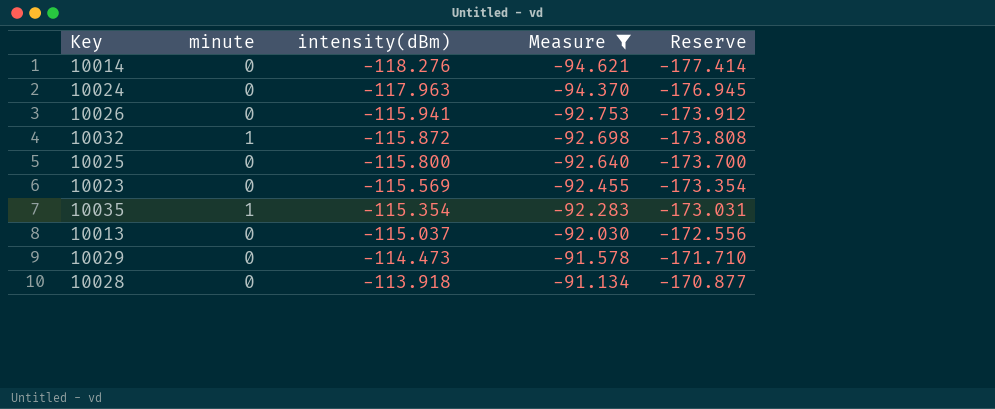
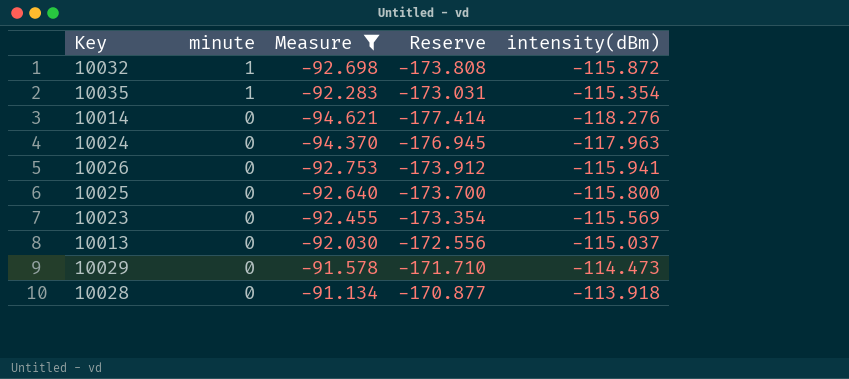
row order: intensity(dBm) ascending -> minute descending
column intensity(dBm) | position: 3 -> 5

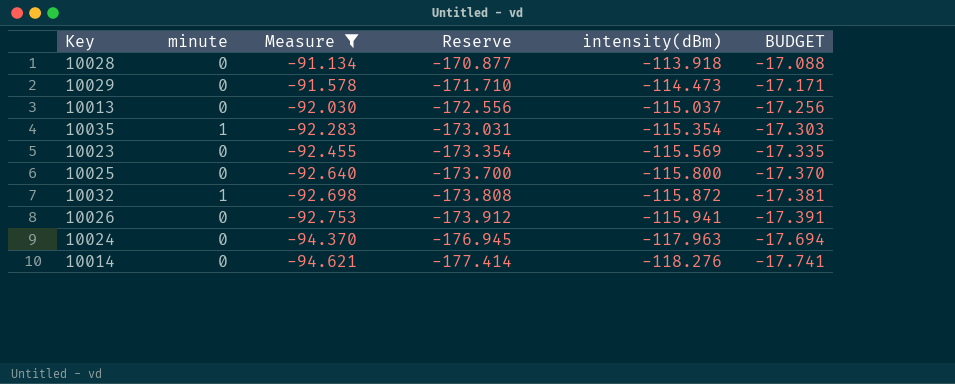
row order: minute descending -> Measure descending
column BUDGET | formula: none -> [intensity(dBm)] * 0.15

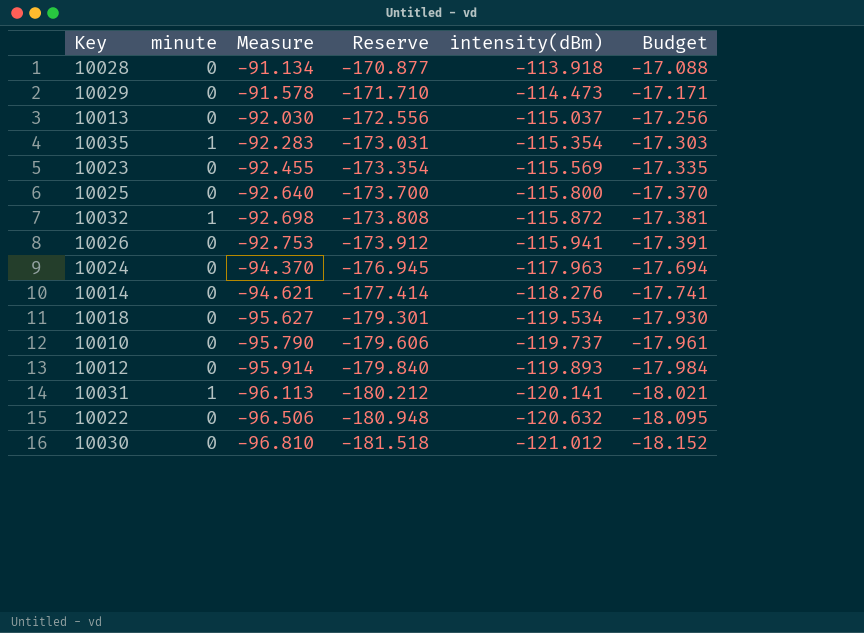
filter: Measure >= -94.621 -> none
column name: BUDGET -> Budget

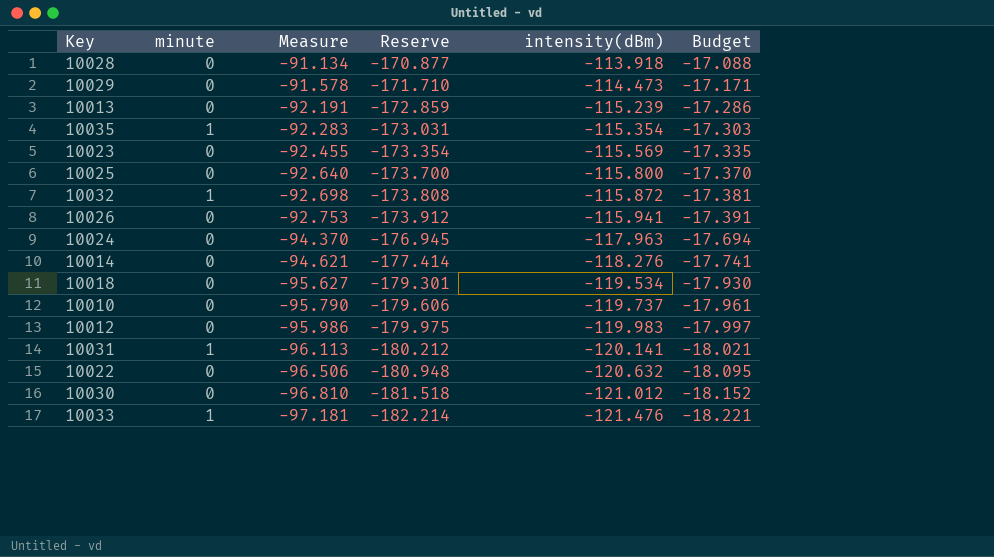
10013 | Measure: -92.030 -> -92.191
10013 | Reserve: -172.556 -> -172.859
10013 | intensity(dBm): -115.037 -> -115.239
10013 | Budget: -17.256 -> -17.286
10012 | Measure: -95.914 -> -95.986
10012 | Reserve: -179.840 -> -179.975
10012 | intensity(dBm): -119.893 -> -119.983
10012 | Budget: -17.984 -> -17.997
row 10033: none -> 1 | -97.181 | -182.214 | -121.476 | -18.221

